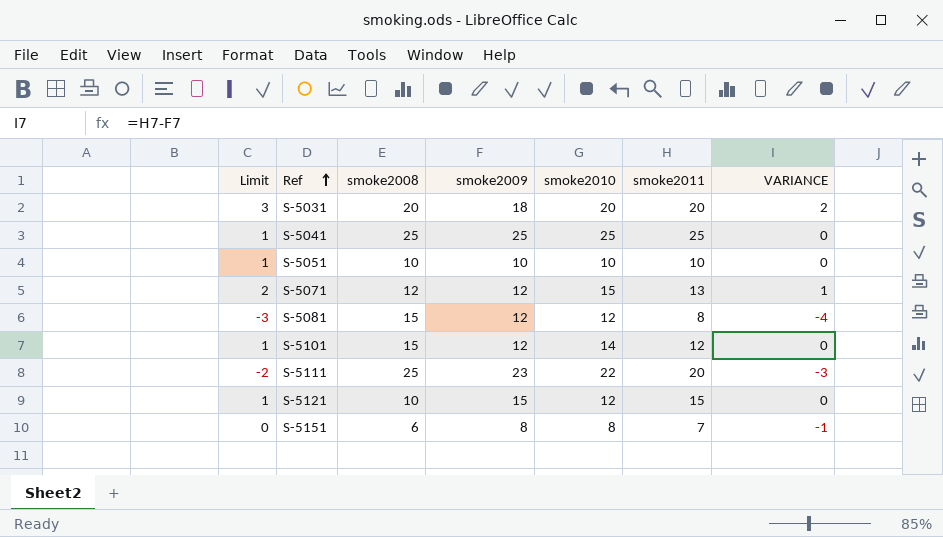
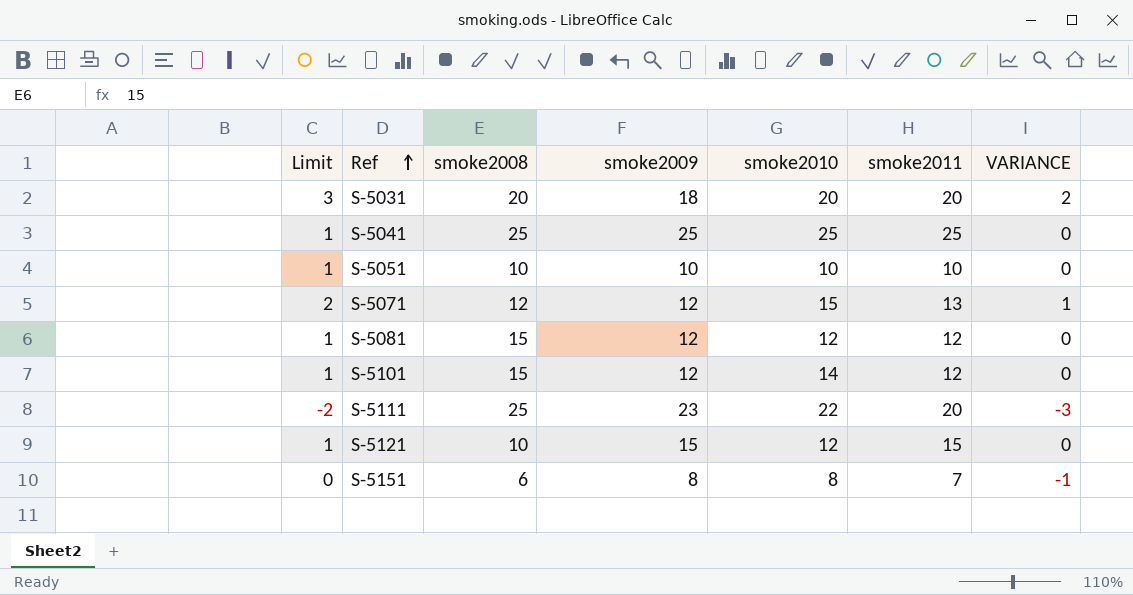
S-5081 | Limit: -3 -> 1
S-5081 | smoke2011: 8 -> 12
S-5081 | VARIANCE: -4 -> 0

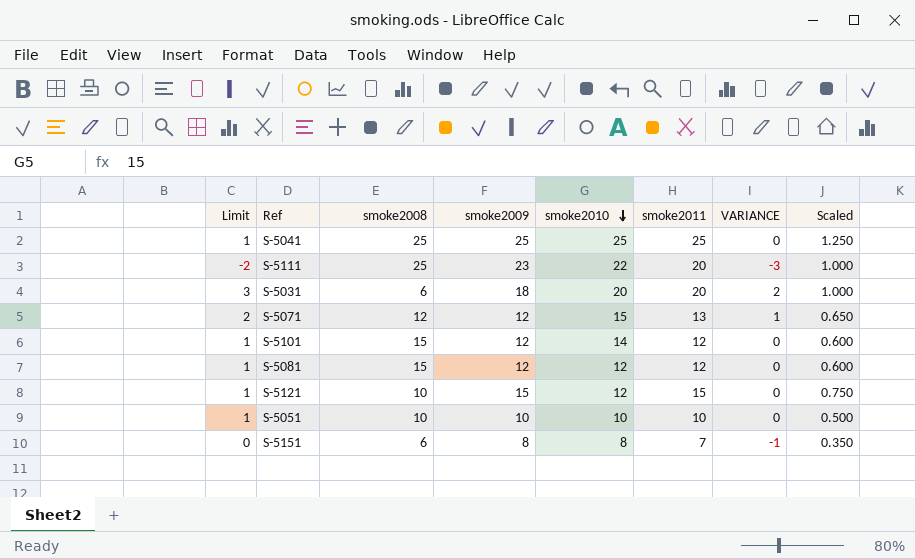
row order: Ref ascending -> smoke2010 descending
column Scaled | formula: none -> [smoke2011] * 0.05
S-5031 | smoke2008: 20 -> 6

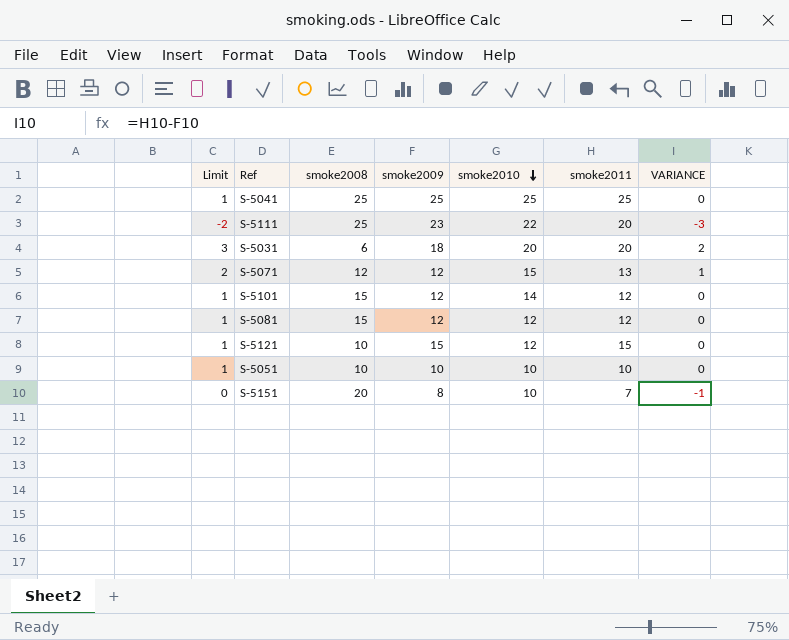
column Scaled | formula: [smoke2011] * 0.05 -> none
S-5151 | smoke2008: 6 -> 20
S-5151 | smoke2010: 8 -> 10

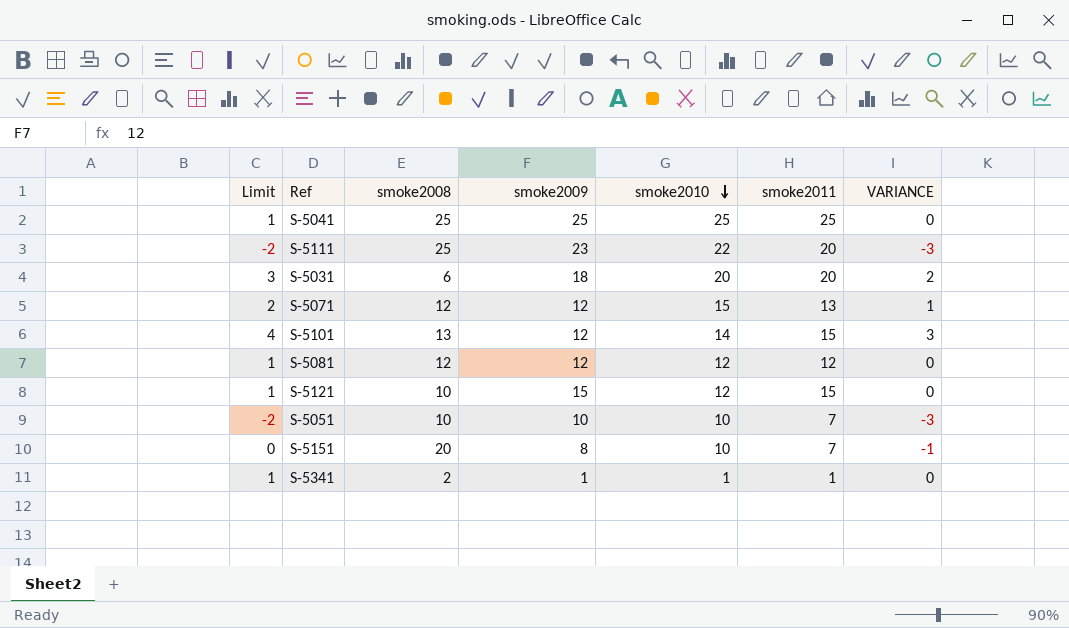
S-5101 | Limit: 1 -> 4
S-5101 | smoke2008: 15 -> 13
S-5101 | smoke2011: 12 -> 15
S-5101 | VARIANCE: 0 -> 3
S-5081 | smoke2008: 15 -> 12
S-5051 | Limit: 1 -> -2
S-5051 | smoke2011: 10 -> 7
S-5051 | VARIANCE: 0 -> -3
row S-5341: none -> 1 | 2 | 1 | 1 | 1 | 0

